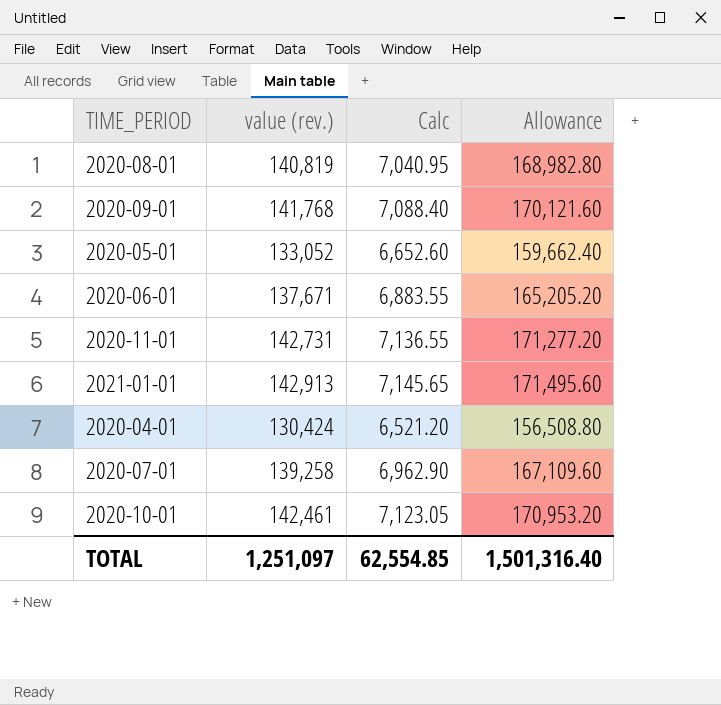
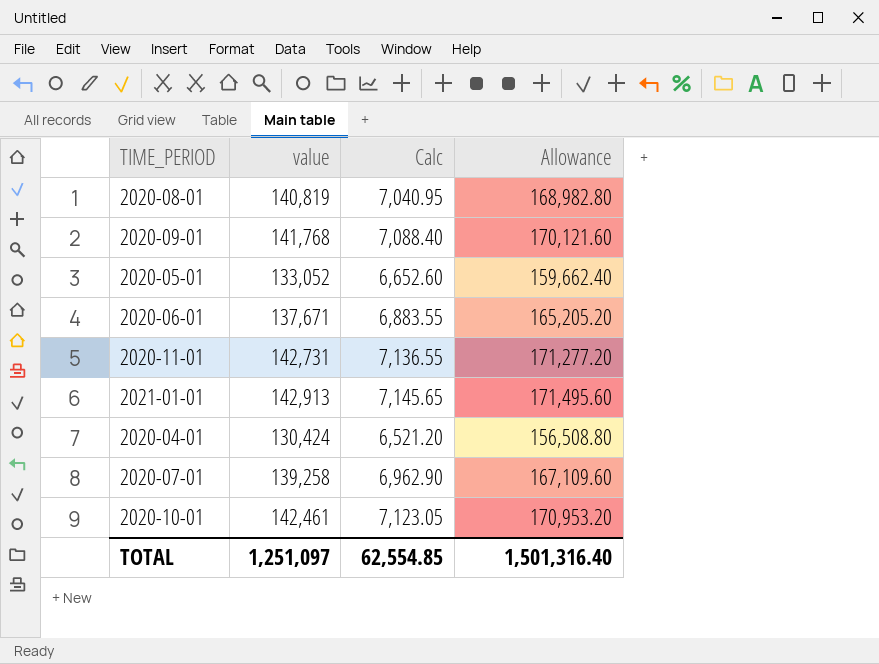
column name: value (rev.) -> value

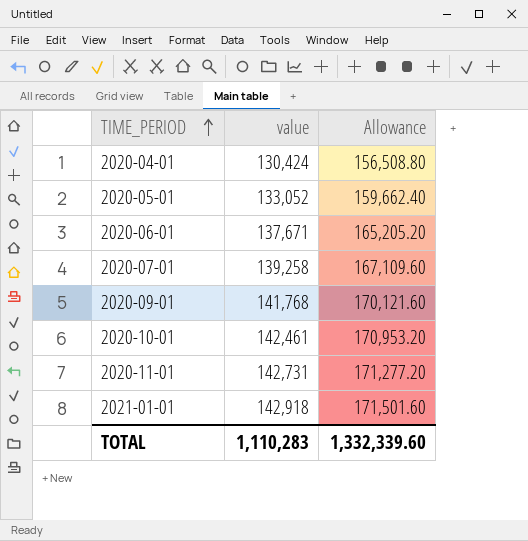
row order: none -> TIME_PERIOD ascending
column Calc | formula: [value] * 0.05 -> none
row 2020-08-01: 140,819 | 7,040.95 | 168,982.80 -> none
2021-01-01 | value: 142,913 -> 142,918
2021-01-01 | Allowance: 171,495.60 -> 171,501.60
TOTAL | value: 1,251,097 -> 1,110,283
TOTAL | Allowance: 1,501,316.40 -> 1,332,339.60

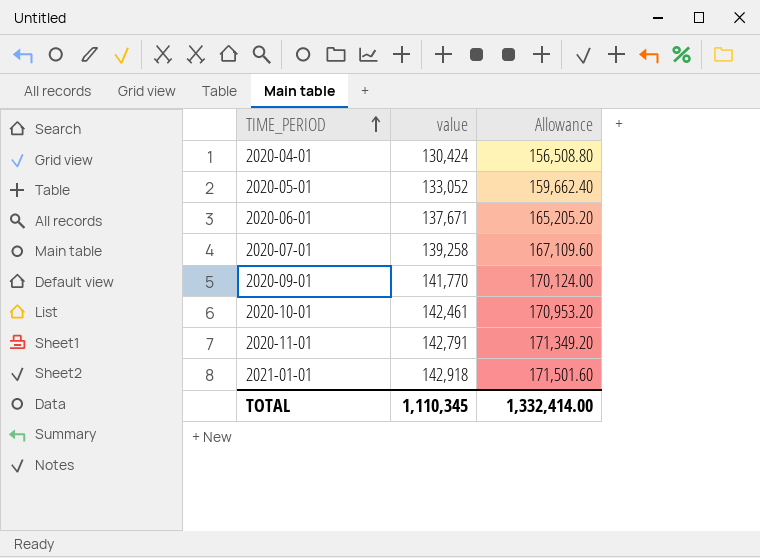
2020-09-01 | value: 141,768 -> 141,770
2020-09-01 | Allowance: 170,121.60 -> 170,124.00
2020-11-01 | value: 142,731 -> 142,791
2020-11-01 | Allowance: 171,277.20 -> 171,349.20
TOTAL | value: 1,110,283 -> 1,110,345
TOTAL | Allowance: 1,332,339.60 -> 1,332,414.00

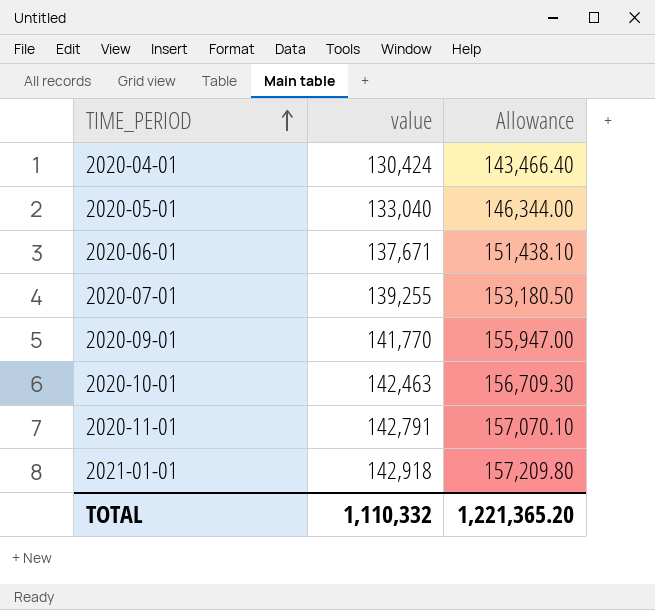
column Allowance | formula: [value] * 1.2 -> [value] * 1.1
2020-05-01 | value: 133,052 -> 133,040
2020-07-01 | value: 139,258 -> 139,255
2020-10-01 | value: 142,461 -> 142,463
TOTAL | value: 1,110,345 -> 1,110,332
TOTAL | Allowance: 1,332,414.00 -> 1,221,365.20

